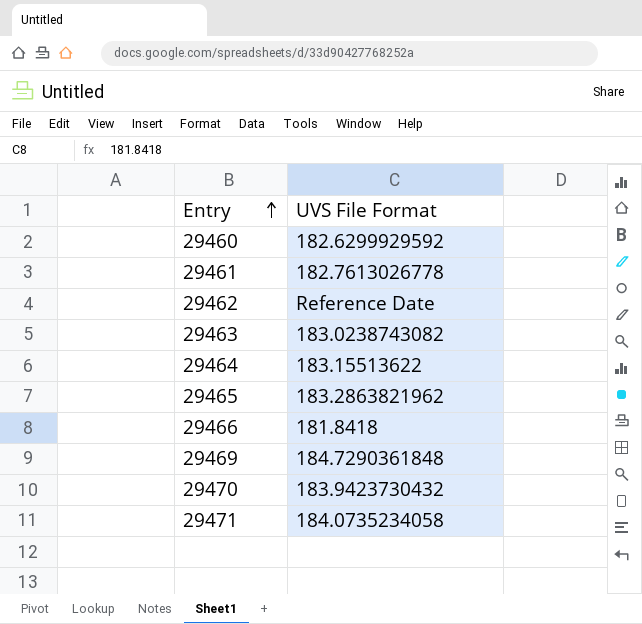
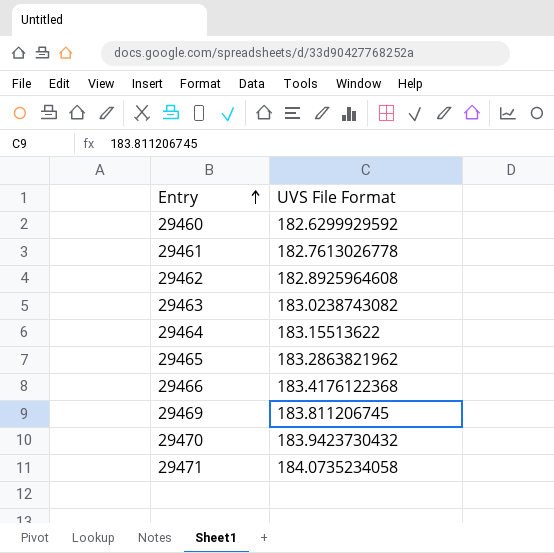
29462 | UVS File Format: Reference Date -> 182.8925964608
29466 | UVS File Format: 181.8418 -> 183.4176122368
29469 | UVS File Format: 184.7290361848 -> 183.811206745

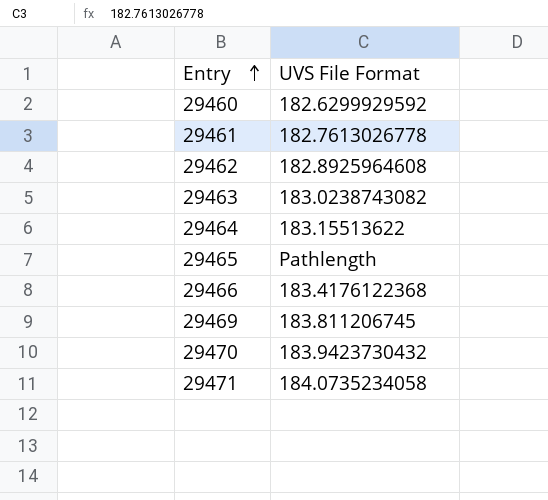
29465 | UVS File Format: 183.2863821962 -> Pathlength

